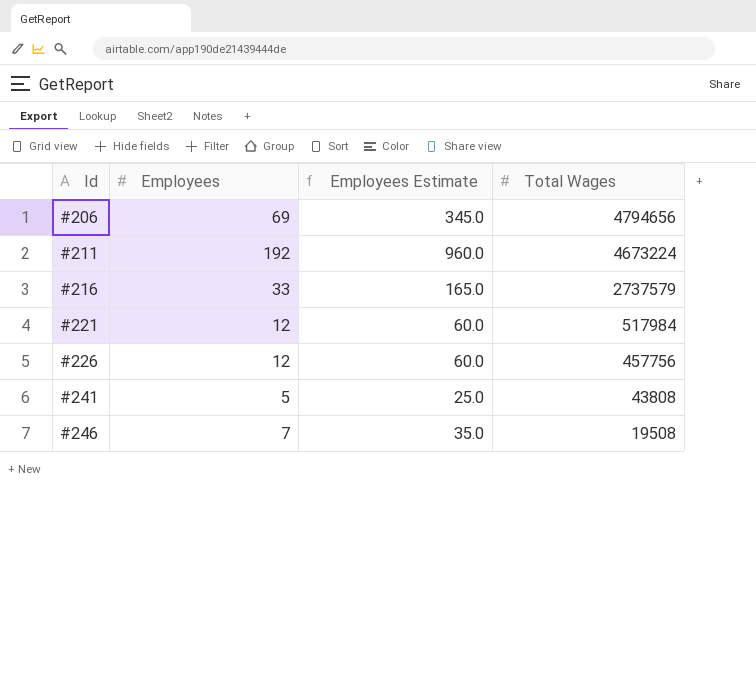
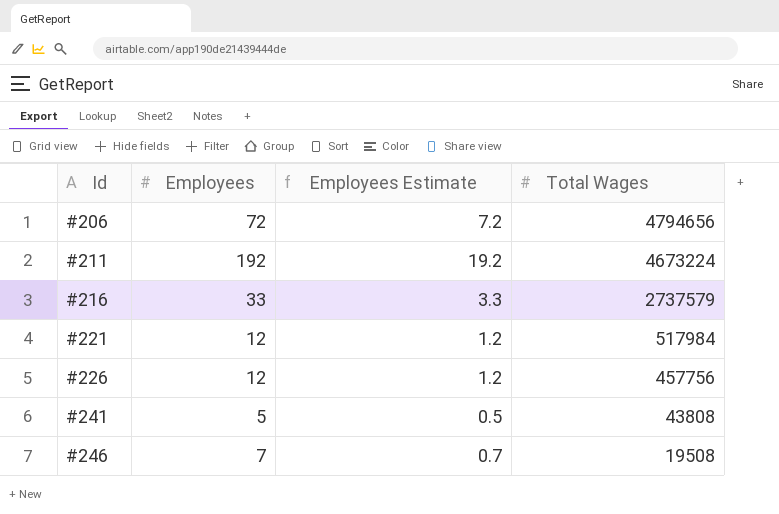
column Employees Estimate | formula: [Employees] * 5 -> [Employees] * 0.1
#206 | Employees: 69 -> 72

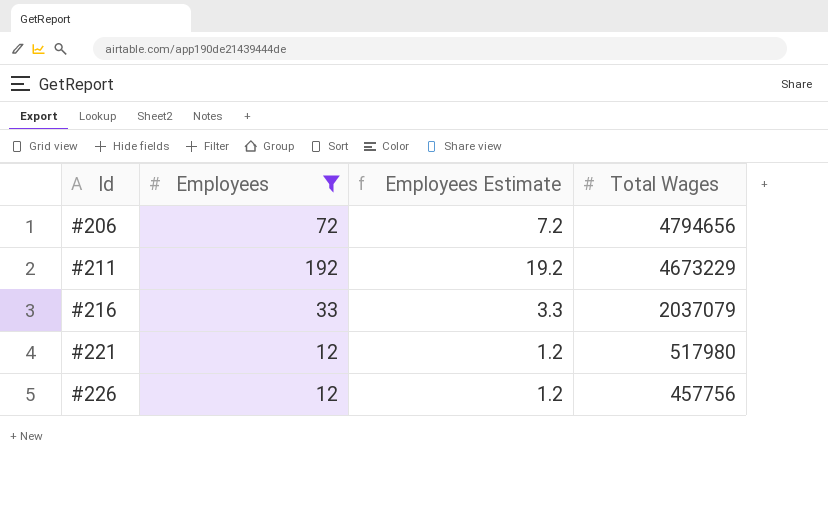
filter: none -> Employees >= 12
#211 | Total Wages: 4673224 -> 4673229
#216 | Total Wages: 2737579 -> 2037079
#221 | Total Wages: 517984 -> 517980

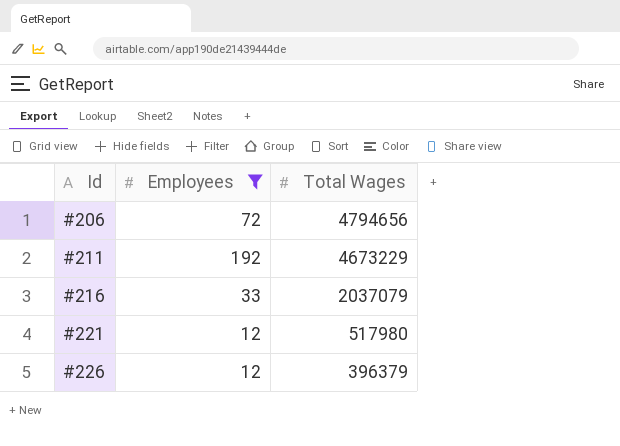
column Employees Estimate | formula: [Employees] * 0.1 -> none
#226 | Total Wages: 457756 -> 396379

